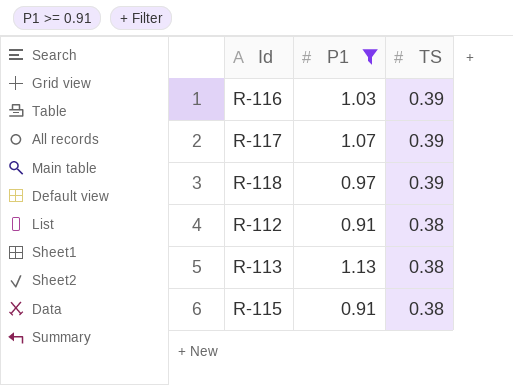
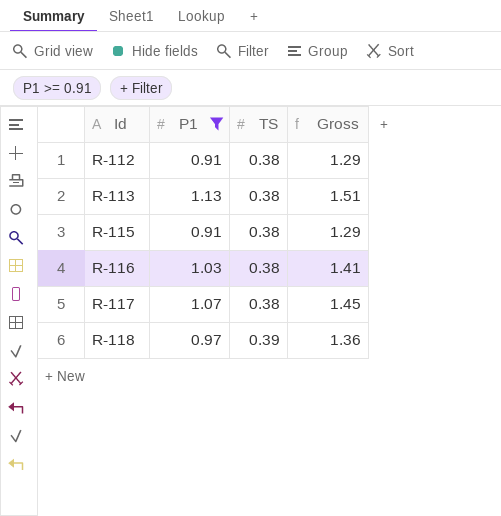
row order: TS descending -> Id ascending
column Gross | formula: none -> [P1] + [TS]
R-116 | TS: 0.39 -> 0.38
R-117 | TS: 0.39 -> 0.38

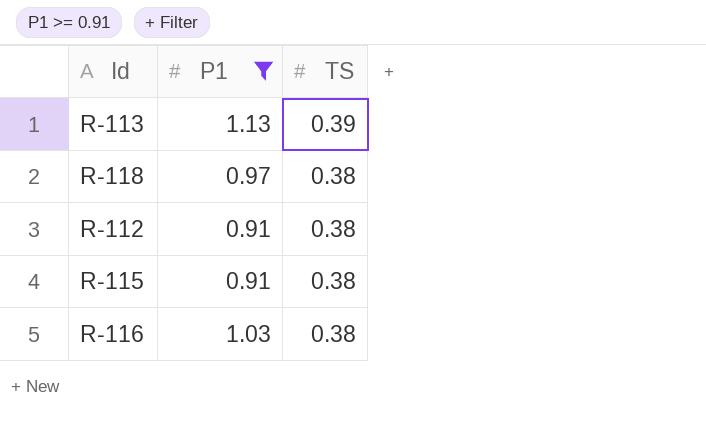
row order: Id ascending -> TS descending
column Gross | formula: [P1] + [TS] -> none
row R-117: 1.07 | 0.38 | 1.45 -> none
R-113 | TS: 0.38 -> 0.39
R-118 | TS: 0.39 -> 0.38

